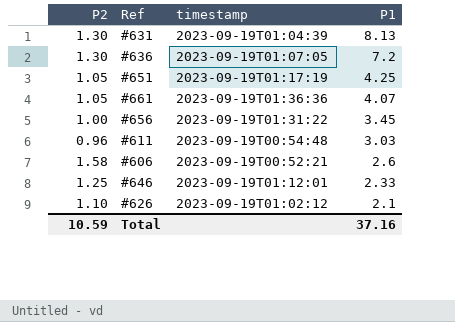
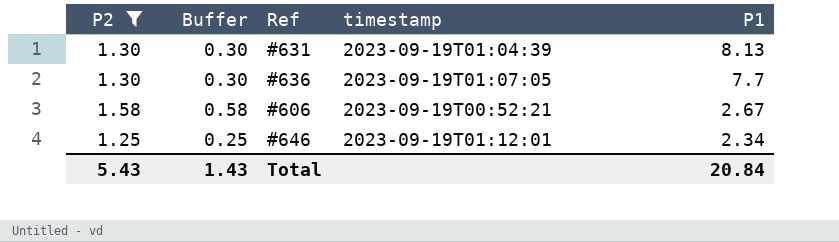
filter: none -> P2 >= 1.25
column Buffer | formula: none -> [P2] - 1
#636 | P1: 7.2 -> 7.7
#606 | P1: 2.6 -> 2.67
#646 | P1: 2.33 -> 2.34
Total | P2: 10.59 -> 5.43
Total | P1: 37.16 -> 20.84

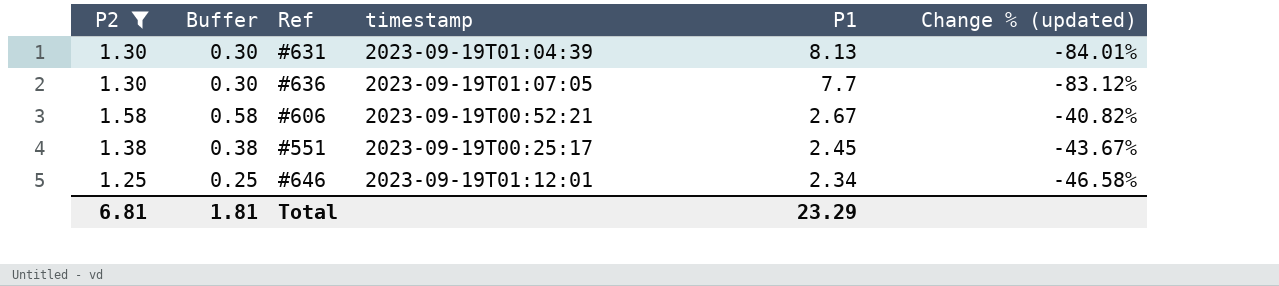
column Change % (updated) | formula: none -> ([P2] - [P1]) / [P1]
row #551: none -> 1.38 | 0.38 | 2023-09-19T00:25:17 | 2.45 | -43.67%
Total | P2: 5.43 -> 6.81
Total | Buffer: 1.43 -> 1.81
Total | P1: 20.84 -> 23.29

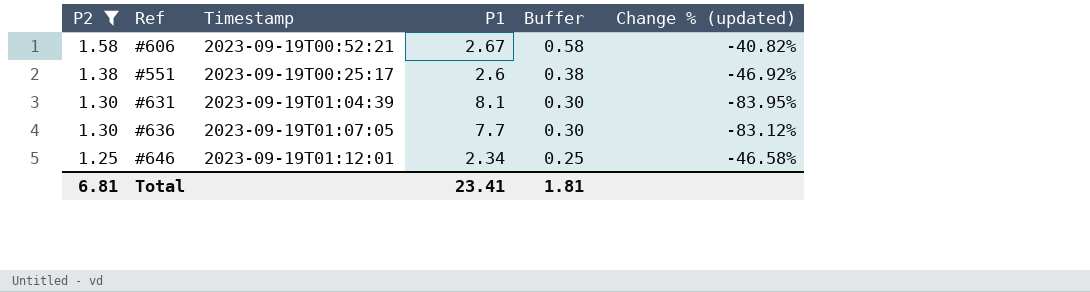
row order: P1 descending -> P2 descending
column name: timestamp -> Timestamp
column Buffer | position: 2 -> 5
#551 | P1: 2.45 -> 2.6
#551 | Change % (updated): -43.67% -> -46.92%
#631 | P1: 8.13 -> 8.1
#631 | Change % (updated): -84.01% -> -83.95%
Total | P1: 23.29 -> 23.41

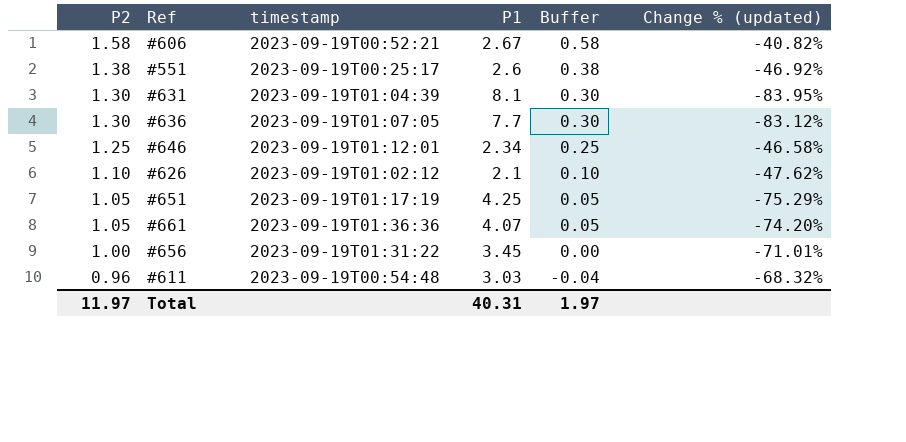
filter: P2 >= 1.25 -> none
column name: Timestamp -> timestamp
Total | P2: 6.81 -> 11.97
Total | P1: 23.41 -> 40.31
Total | Buffer: 1.81 -> 1.97

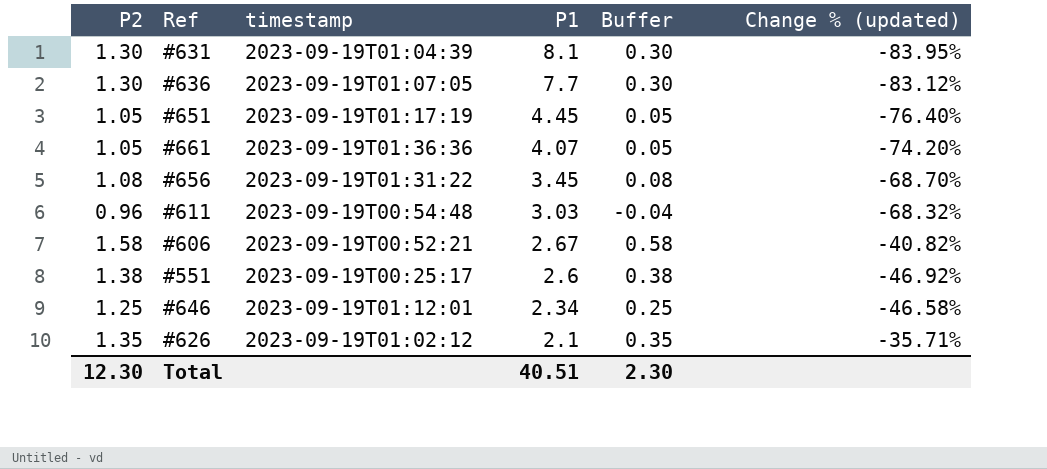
row order: P2 descending -> P1 descending
#651 | P1: 4.25 -> 4.45
#651 | Change % (updated): -75.29% -> -76.40%
#656 | P2: 1.00 -> 1.08
#656 | Buffer: 0.00 -> 0.08
#656 | Change % (updated): -71.01% -> -68.70%
#626 | P2: 1.10 -> 1.35
#626 | Buffer: 0.10 -> 0.35
#626 | Change % (updated): -47.62% -> -35.71%
Total | P2: 11.97 -> 12.30
Total | P1: 40.31 -> 40.51
Total | Buffer: 1.97 -> 2.30

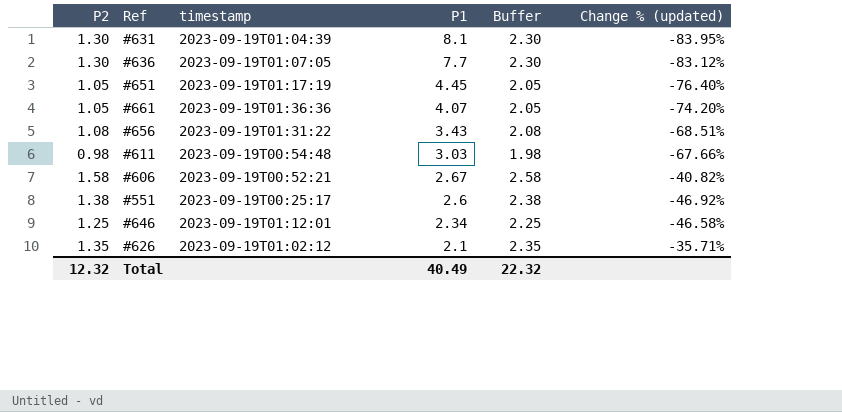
column Buffer | formula: [P2] - 1 -> [P2] + 1
#656 | P1: 3.45 -> 3.43
#656 | Change % (updated): -68.70% -> -68.51%
#611 | P2: 0.96 -> 0.98
#611 | Change % (updated): -68.32% -> -67.66%
Total | P2: 12.30 -> 12.32
Total | P1: 40.51 -> 40.49
Total | Buffer: 2.30 -> 22.32

